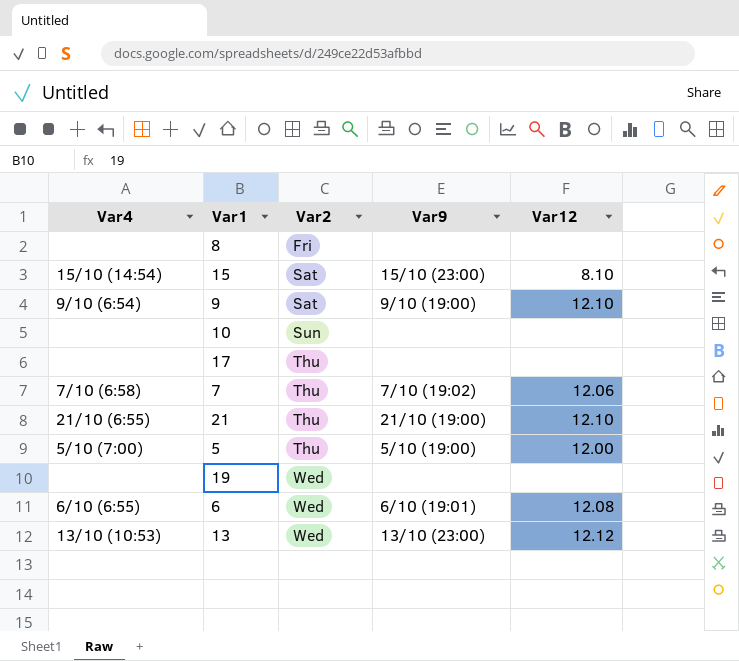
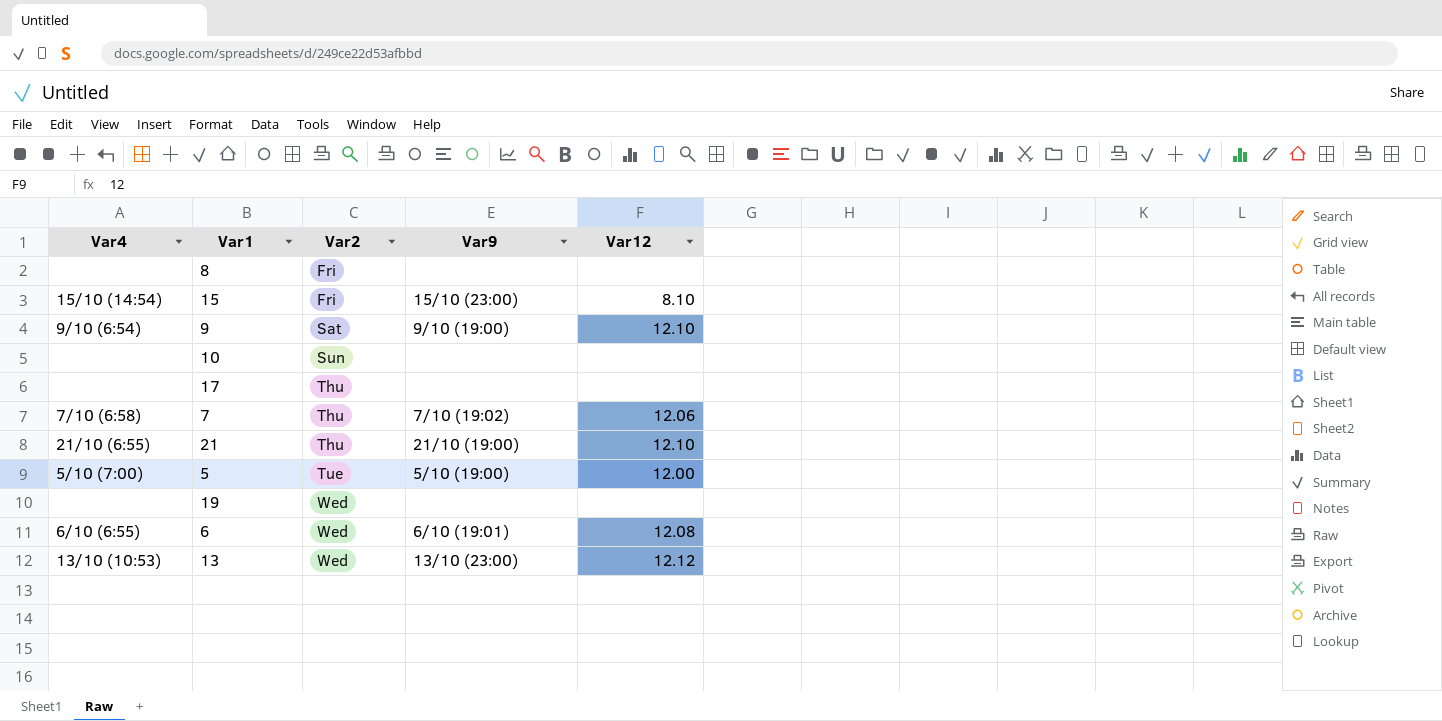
15 | Var2: Sat -> Fri
5 | Var2: Thu -> Tue

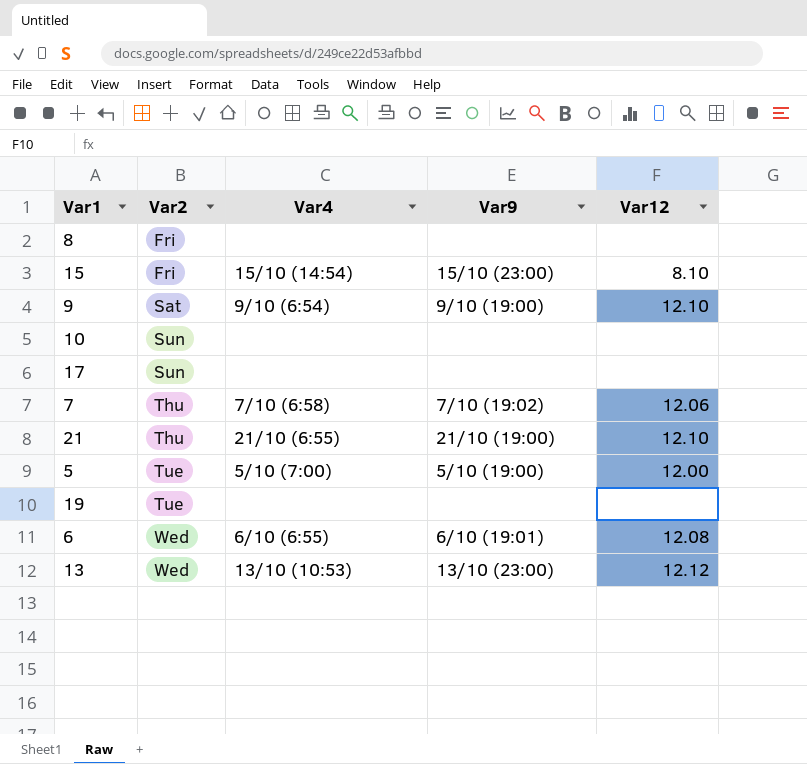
column Var4 | position: 1 -> 3
17 | Var2: Thu -> Sun
19 | Var2: Wed -> Tue

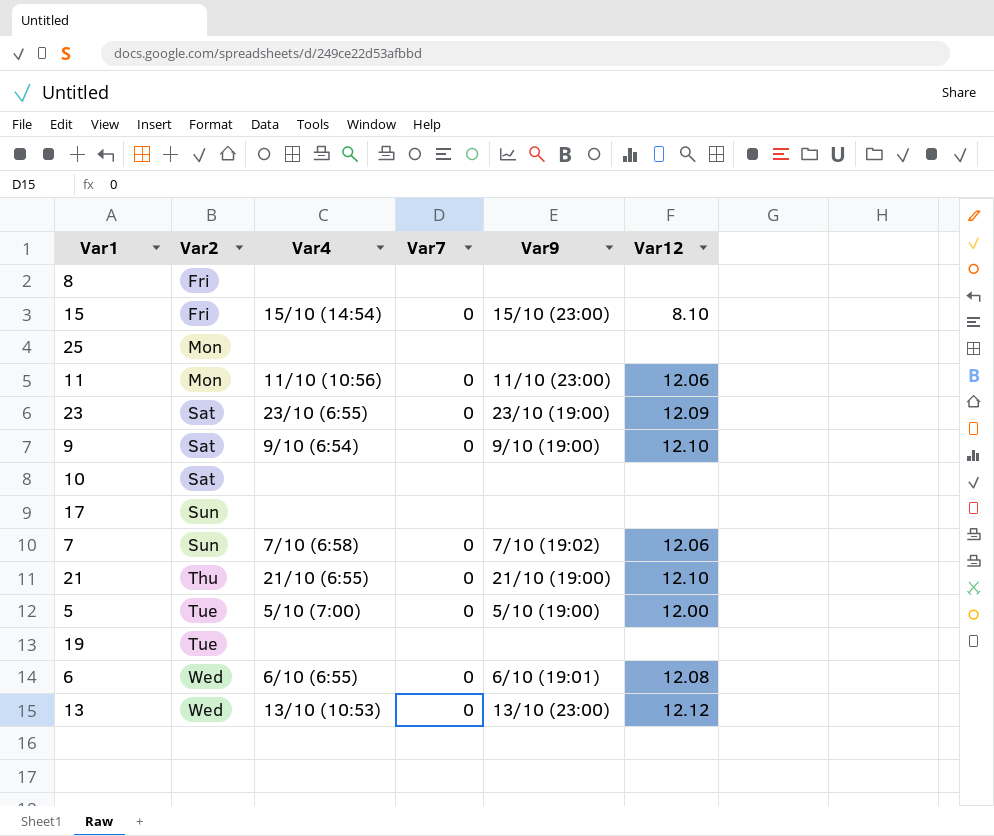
column Var7 | position: none -> 4
row 25: none -> Mon | none | none | none | none
row 11: none -> Mon | 11/10 (10:56) | 0 | 11/10 (23:00) | 12.06
row 23: none -> Sat | 23/10 (6:55) | 0 | 23/10 (19:00) | 12.09
10 | Var2: Sun -> Sat
7 | Var2: Thu -> Sun

